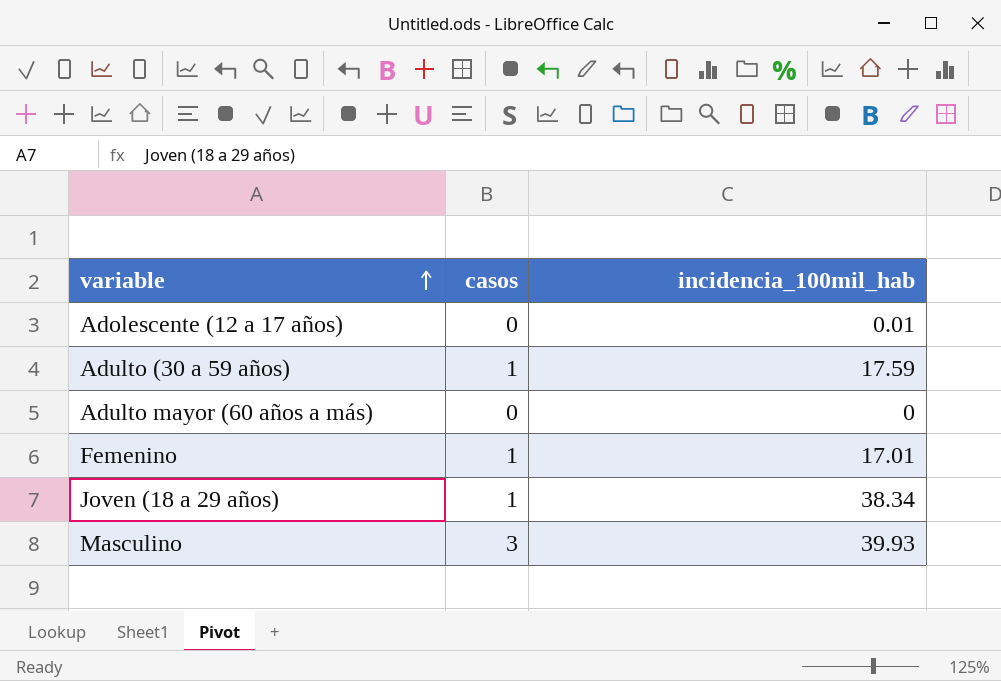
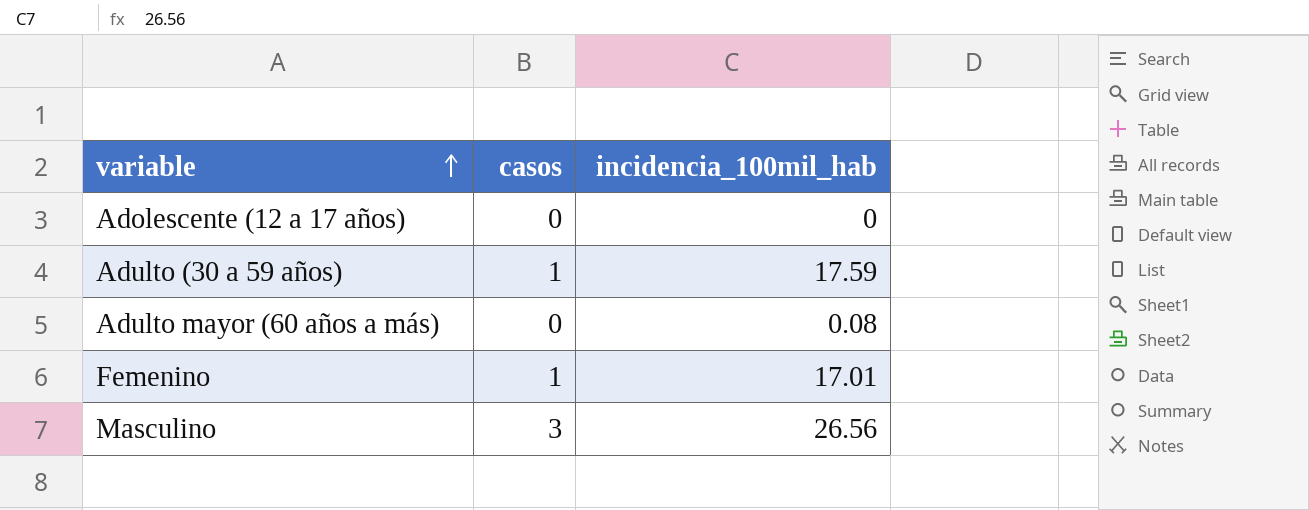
row Joven (18 a 29 años): 1 | 38.34 -> none
Adolescente (12 a 17 años) | incidencia_100mil_hab: 0.01 -> 0
Adulto mayor (60 años a más) | incidencia_100mil_hab: 0 -> 0.08
Masculino | incidencia_100mil_hab: 39.93 -> 26.56

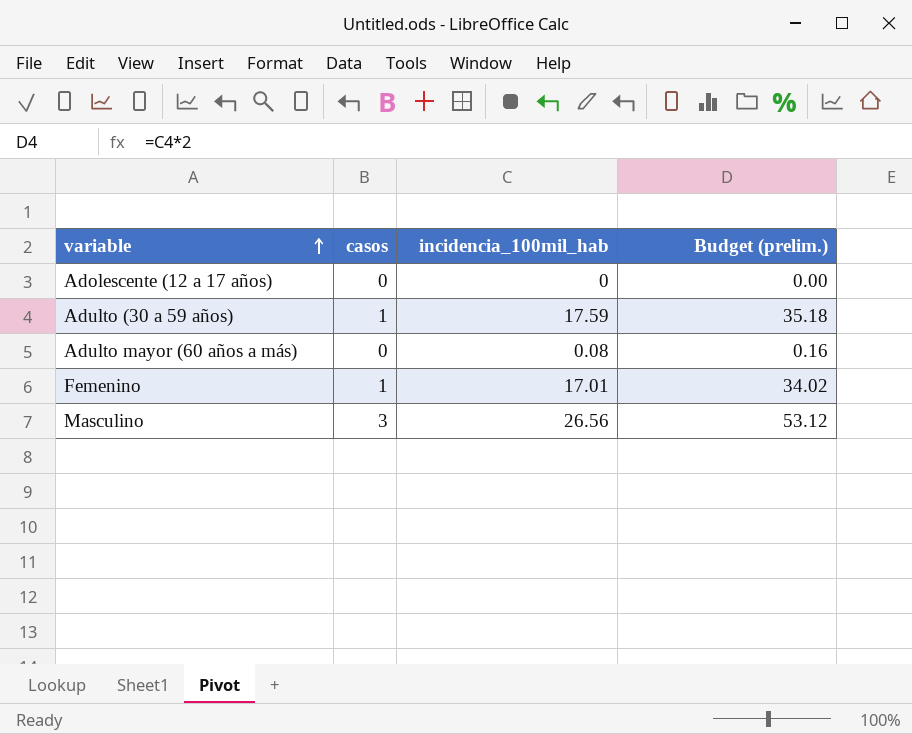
column Budget (prelim.) | formula: none -> [incidencia_100mil_hab] * 2

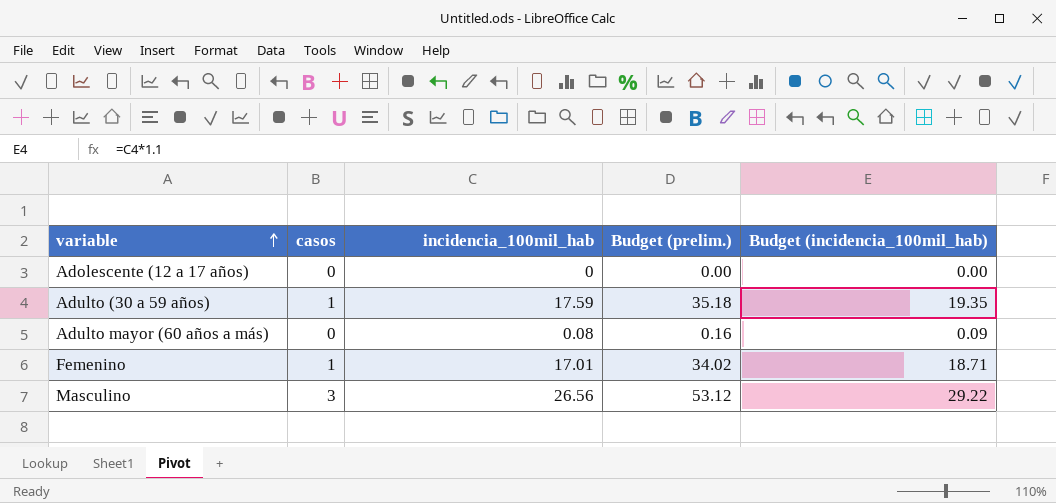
column Budget (incidencia_100mil_hab) | formula: none -> [incidencia_100mil_hab] * 1.1

